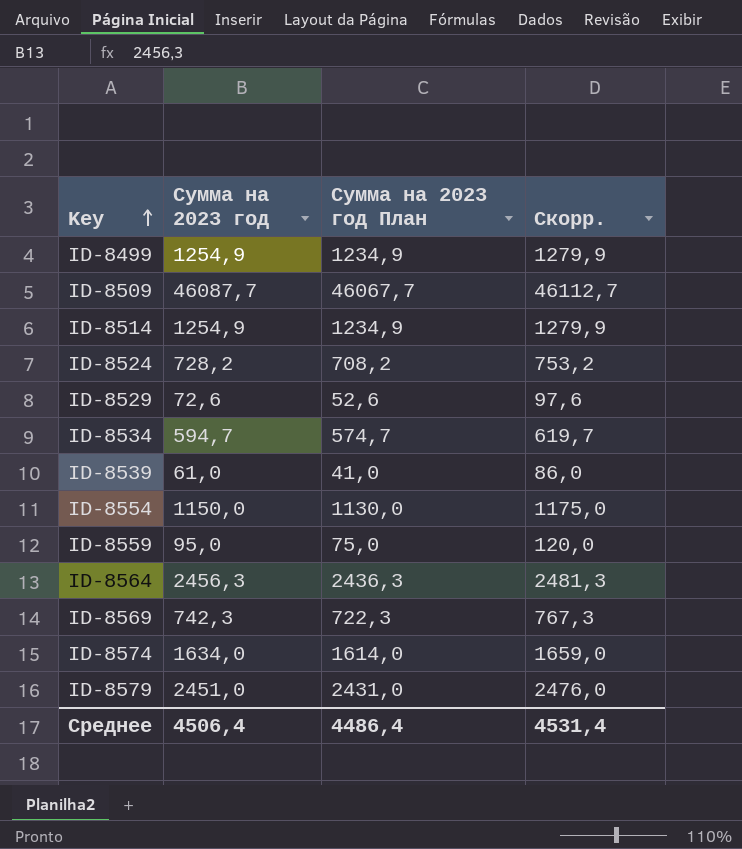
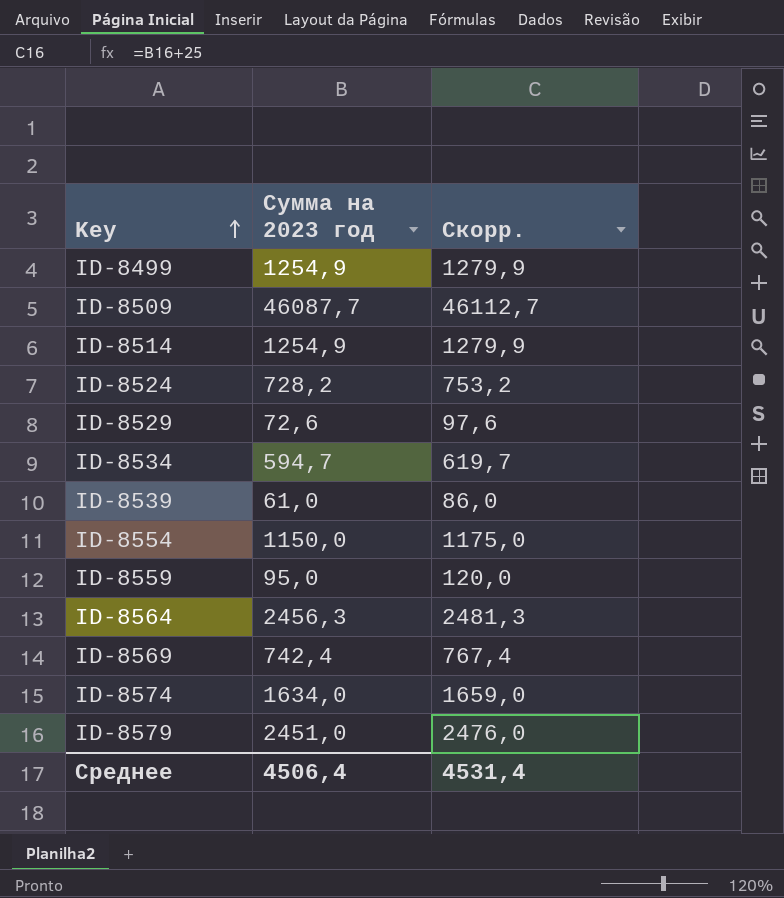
column Сумма на 2023 год План | formula: [Сумма на 2023 год] - 20 -> none
ID-8569 | Сумма на 2023 год: 742,3 -> 742,4
ID-8569 | Скорр.: 767,3 -> 767,4

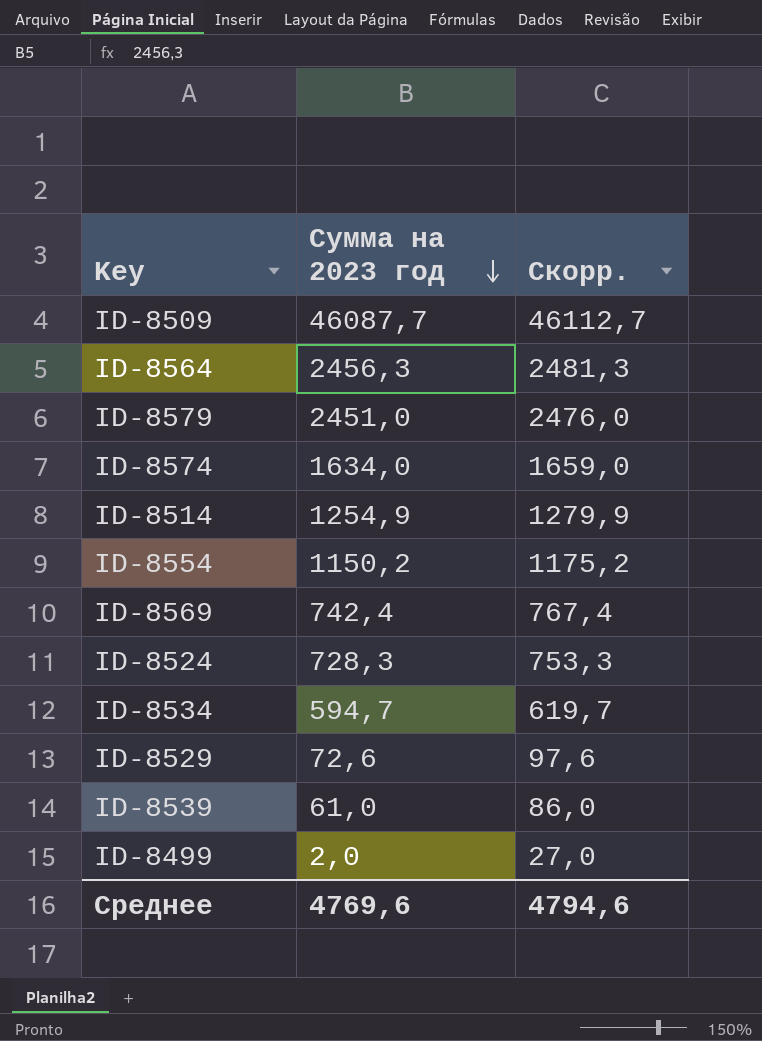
row order: Key ascending -> Сумма на 2023 год descending
row ID-8559: 95,0 | 120,0 -> none
ID-8554 | Сумма на 2023 год: 1150,0 -> 1150,2
ID-8554 | Скорр.: 1175,0 -> 1175,2
ID-8524 | Сумма на 2023 год: 728,2 -> 728,3
ID-8524 | Скорр.: 753,2 -> 753,3
ID-8499 | Сумма на 2023 год: 1254,9 -> 2,0
ID-8499 | Скорр.: 1279,9 -> 27,0
Среднее | Сумма на 2023 год: 4506,4 -> 4769,6
Среднее | Скорр.: 4531,4 -> 4794,6

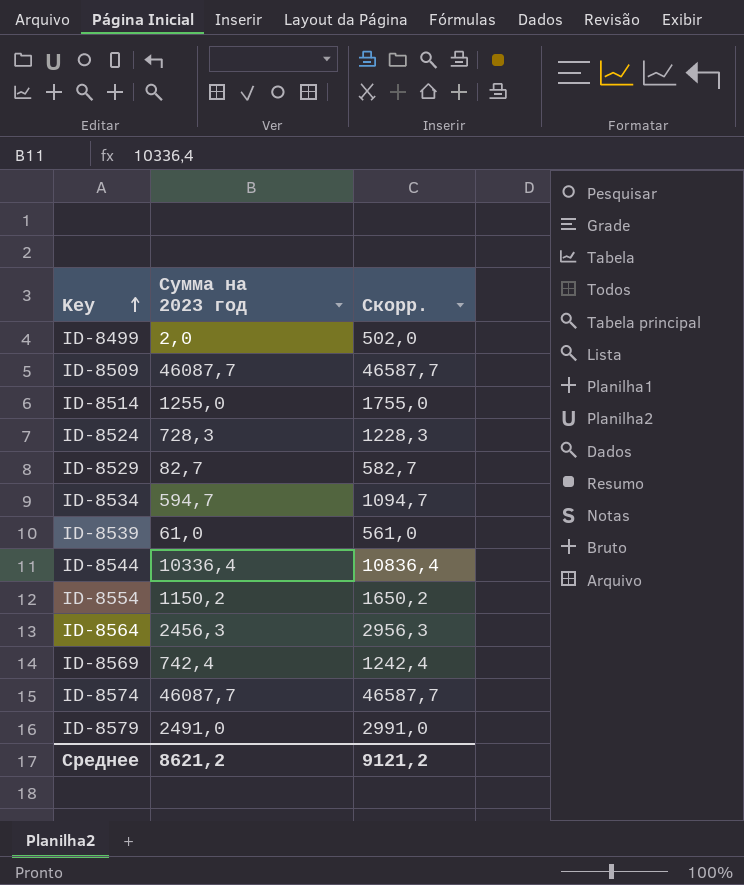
row order: Сумма на 2023 год descending -> Key ascending
column Скорр. | formula: [Сумма на 2023 год] + 25 -> [Сумма на 2023 год] + 500
ID-8514 | Сумма на 2023 год: 1254,9 -> 1255,0
ID-8529 | Сумма на 2023 год: 72,6 -> 82,7
row ID-8544: none -> 10336,4 | 10836,4
ID-8574 | Сумма на 2023 год: 1634,0 -> 46087,7
ID-8579 | Сумма на 2023 год: 2451,0 -> 2491,0
Среднее | Сумма на 2023 год: 4769,6 -> 8621,2
Среднее | Скорр.: 4794,6 -> 9121,2

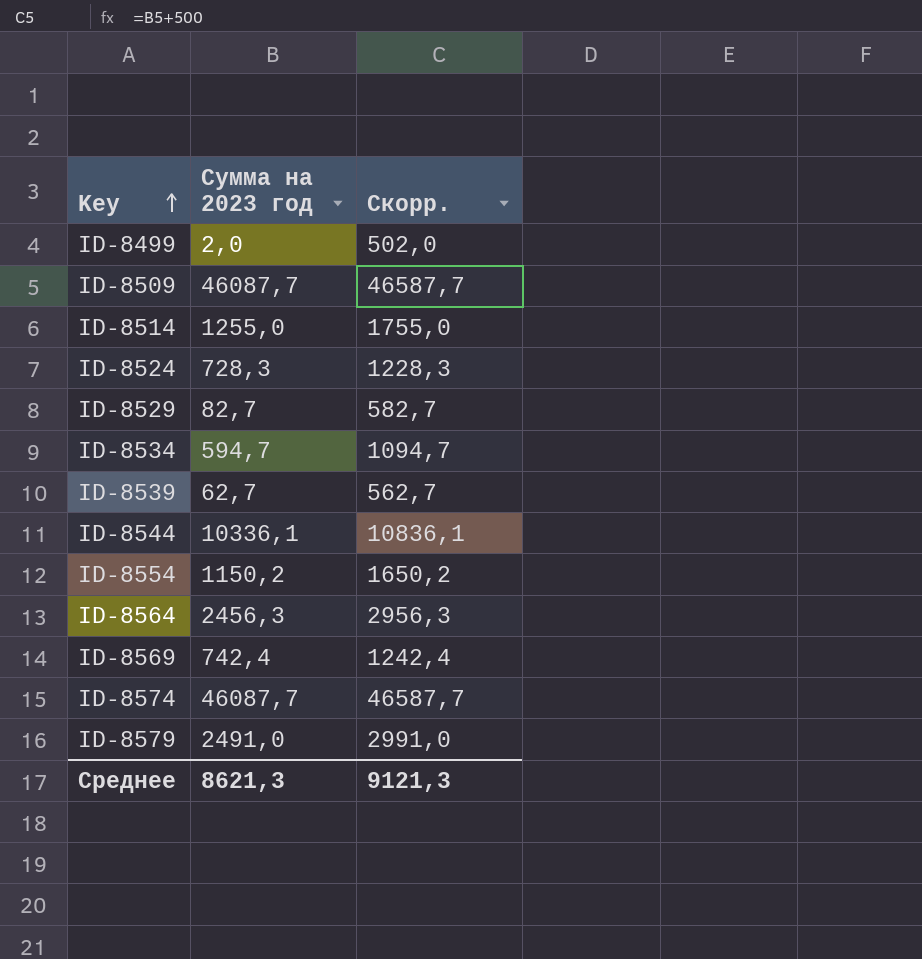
ID-8539 | Сумма на 2023 год: 61,0 -> 62,7
ID-8539 | Скорр.: 561,0 -> 562,7
ID-8544 | Сумма на 2023 год: 10336,4 -> 10336,1
ID-8544 | Скорр.: 10836,4 -> 10836,1
Среднее | Сумма на 2023 год: 8621,2 -> 8621,3
Среднее | Скорр.: 9121,2 -> 9121,3

